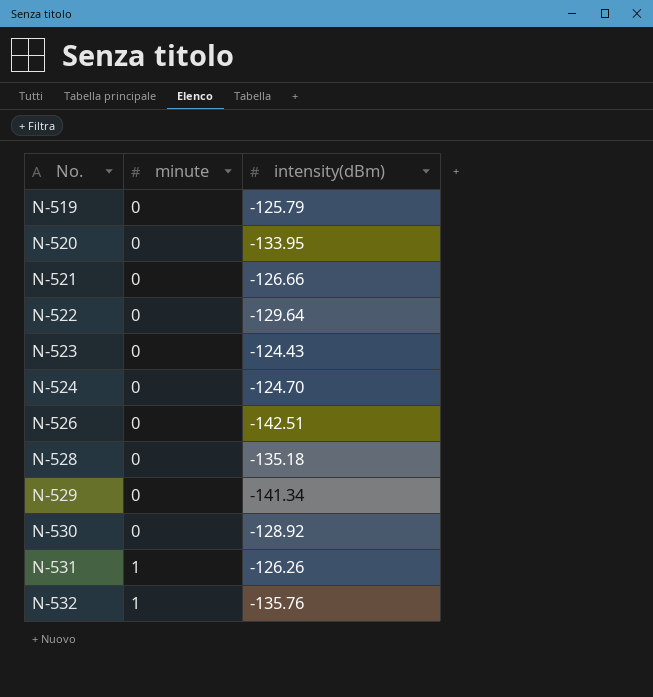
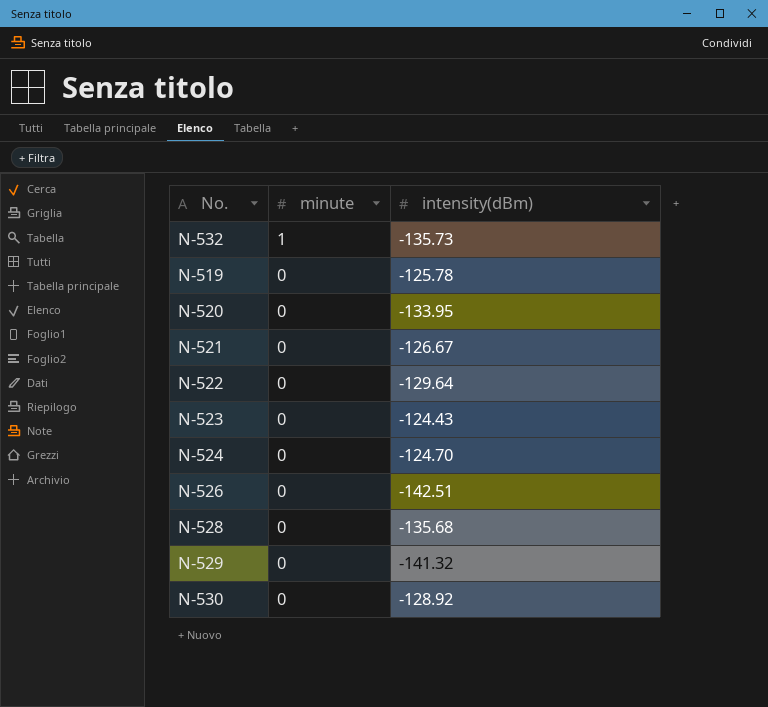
row order: No. ascending -> minute descending
row N-531: 1 | -126.26 -> none
N-532 | intensity(dBm): -135.76 -> -135.73
N-519 | intensity(dBm): -125.79 -> -125.78
N-521 | intensity(dBm): -126.66 -> -126.67
N-528 | intensity(dBm): -135.18 -> -135.68
N-529 | intensity(dBm): -141.34 -> -141.32

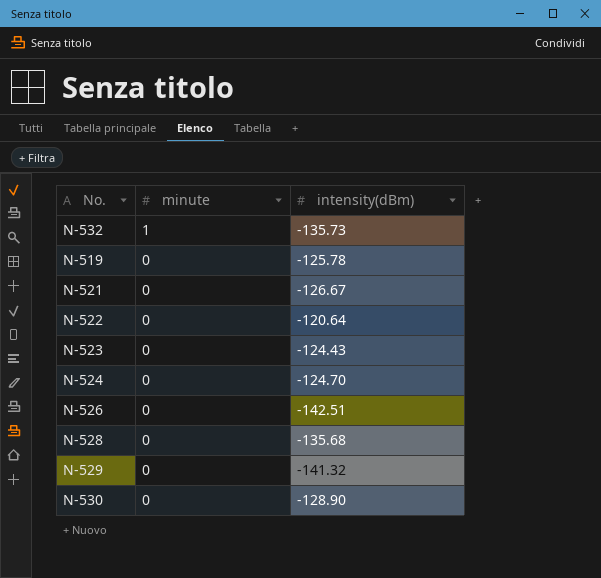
row N-520: 0 | -133.95 -> none
N-522 | intensity(dBm): -129.64 -> -120.64
N-530 | intensity(dBm): -128.92 -> -128.90

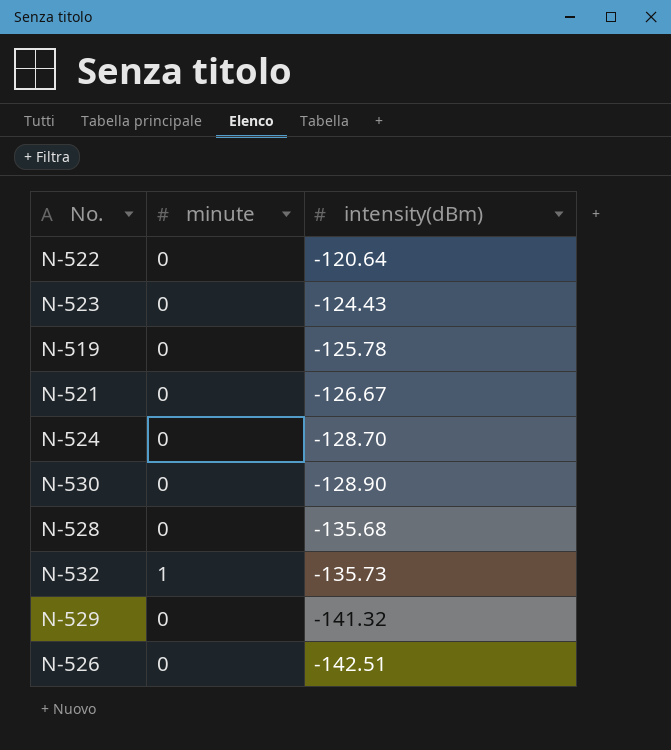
row order: minute descending -> intensity(dBm) descending
N-524 | intensity(dBm): -124.70 -> -128.70

